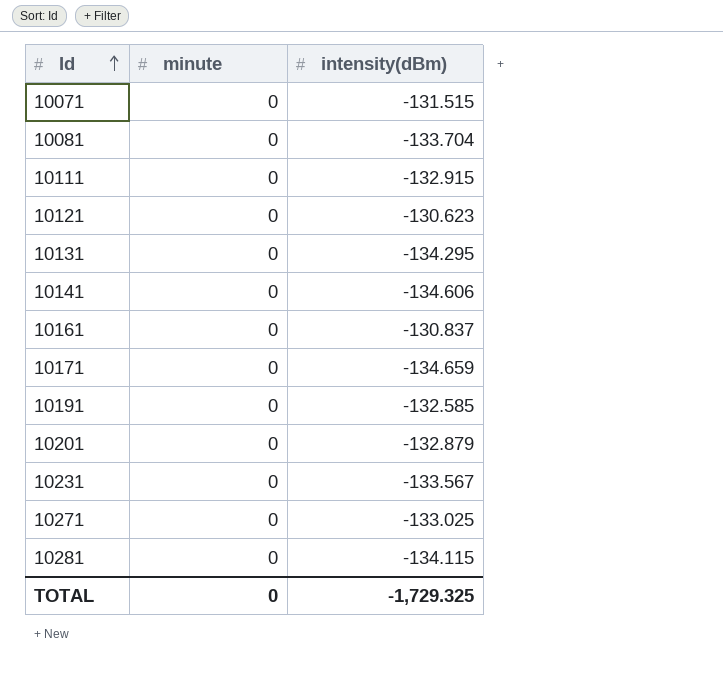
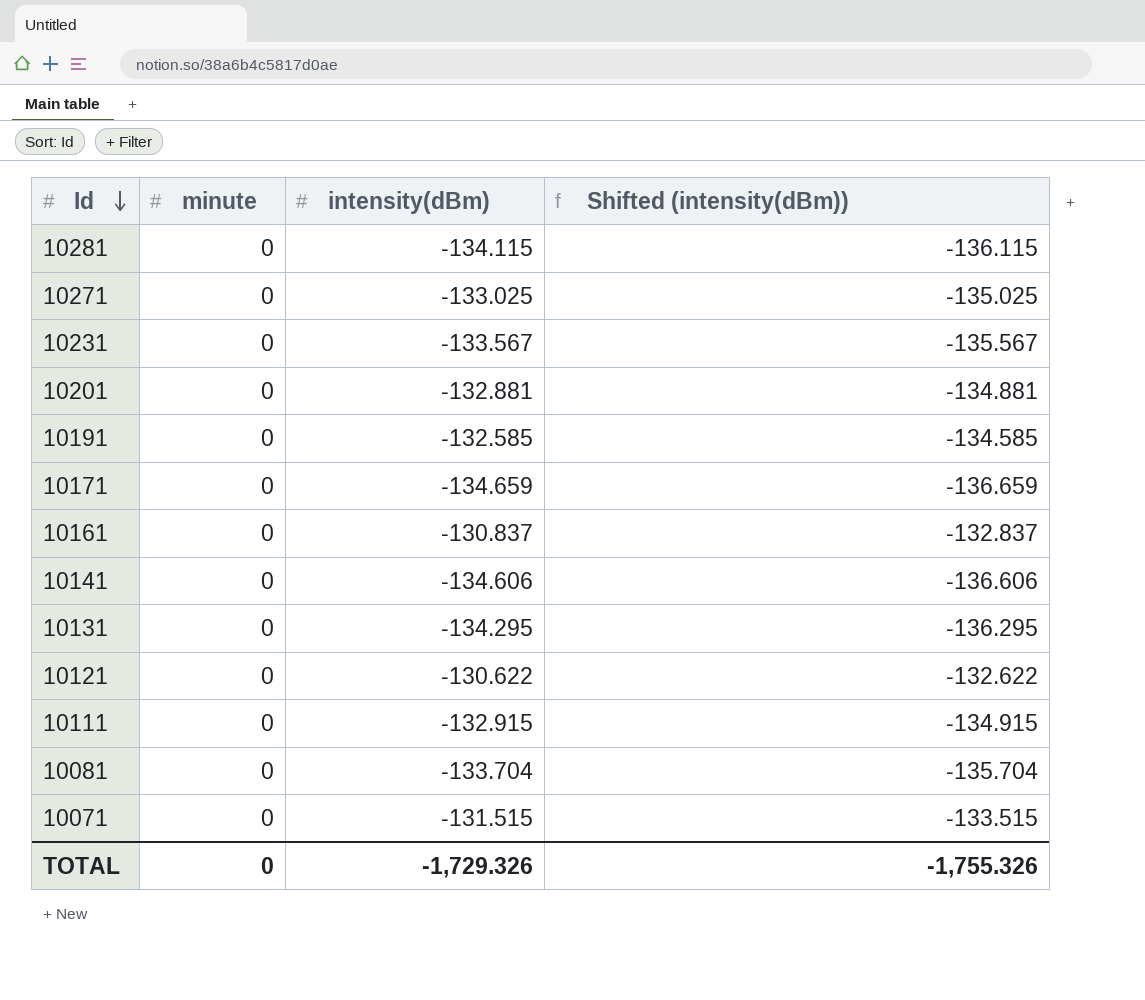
row order: Id ascending -> Id descending
column Shifted (intensity(dBm)) | formula: none -> [intensity(dBm)] - 2
10201 | intensity(dBm): -132.879 -> -132.881
10121 | intensity(dBm): -130.623 -> -130.622
TOTAL | intensity(dBm): -1,729.325 -> -1,729.326

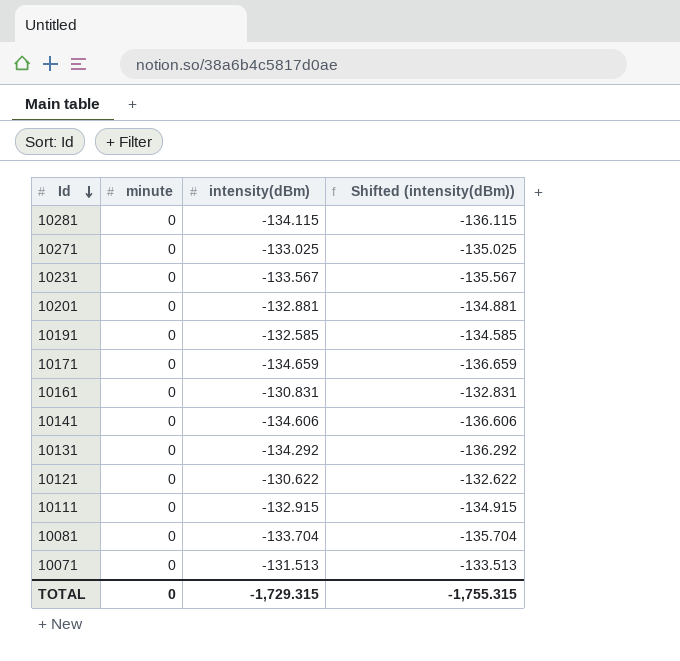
10161 | intensity(dBm): -130.837 -> -130.831
10161 | Shifted (intensity(dBm)): -132.837 -> -132.831
10131 | intensity(dBm): -134.295 -> -134.292
10131 | Shifted (intensity(dBm)): -136.295 -> -136.292
10071 | intensity(dBm): -131.515 -> -131.513
10071 | Shifted (intensity(dBm)): -133.515 -> -133.513
TOTAL | intensity(dBm): -1,729.326 -> -1,729.315
TOTAL | Shifted (intensity(dBm)): -1,755.326 -> -1,755.315

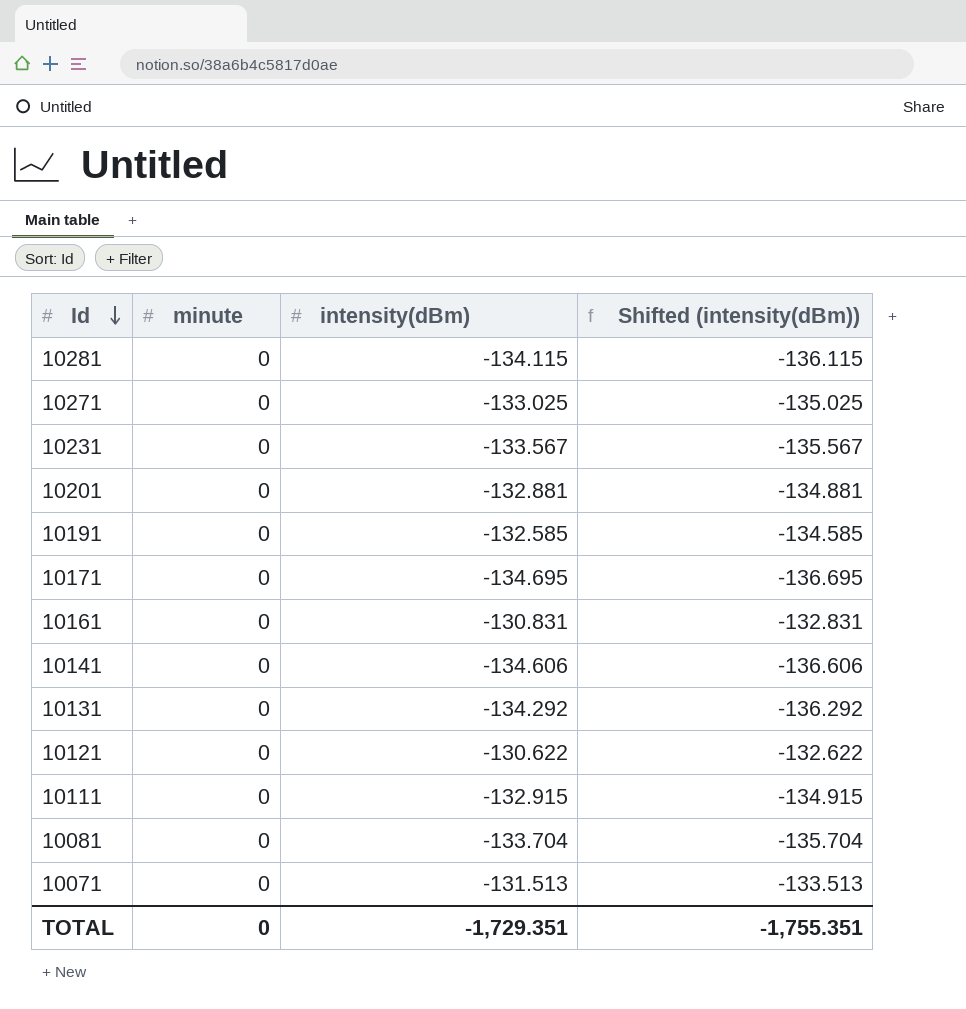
10171 | intensity(dBm): -134.659 -> -134.695
10171 | Shifted (intensity(dBm)): -136.659 -> -136.695
TOTAL | intensity(dBm): -1,729.315 -> -1,729.351
TOTAL | Shifted (intensity(dBm)): -1,755.315 -> -1,755.351

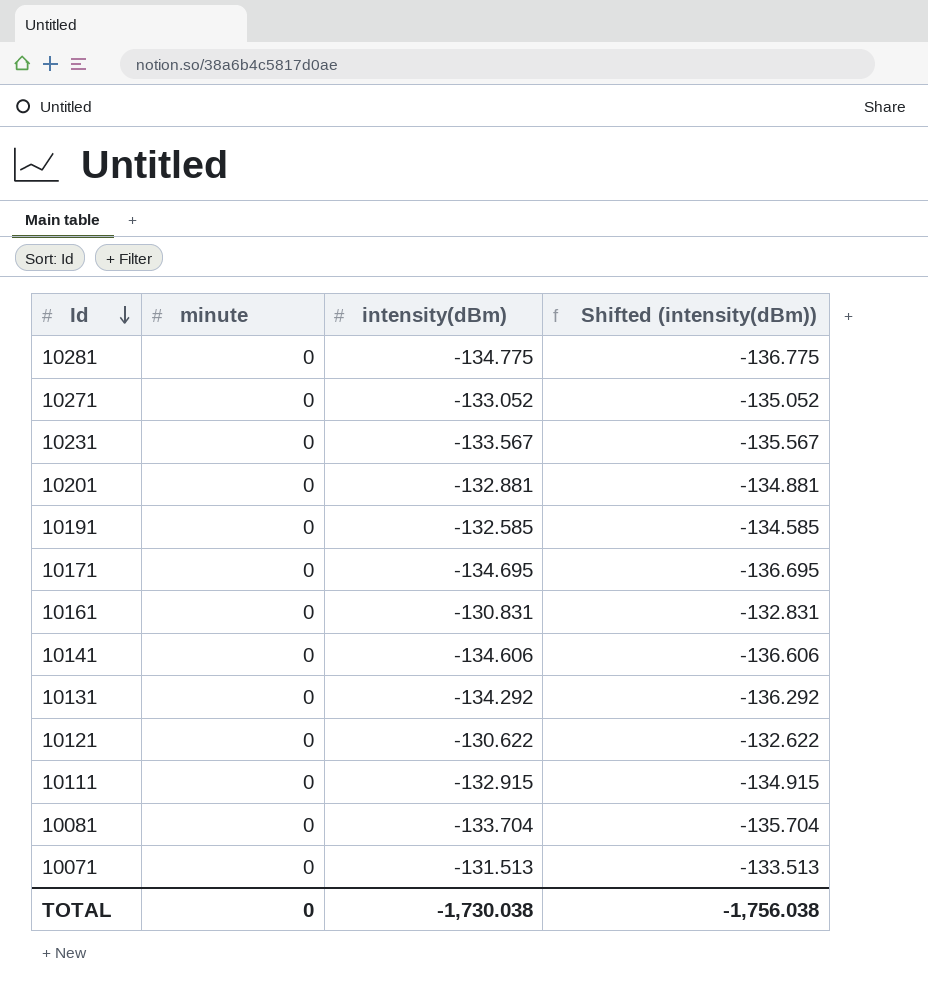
10281 | intensity(dBm): -134.115 -> -134.775
10281 | Shifted (intensity(dBm)): -136.115 -> -136.775
10271 | intensity(dBm): -133.025 -> -133.052
10271 | Shifted (intensity(dBm)): -135.025 -> -135.052
TOTAL | intensity(dBm): -1,729.351 -> -1,730.038
TOTAL | Shifted (intensity(dBm)): -1,755.351 -> -1,756.038

